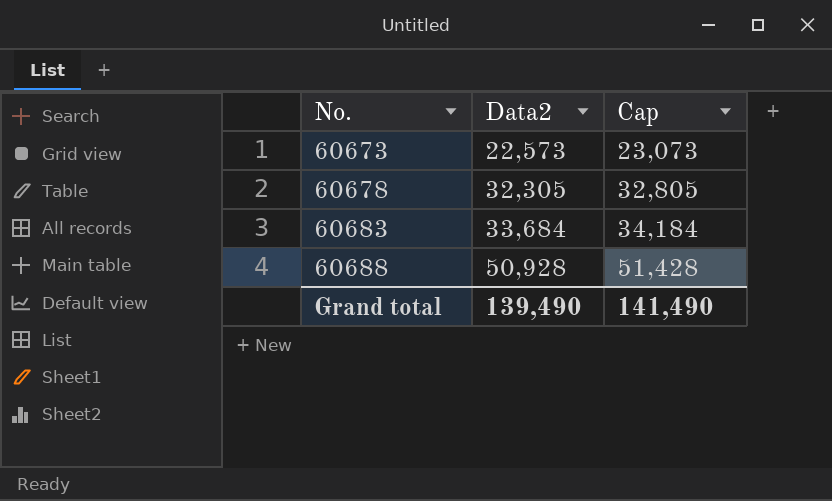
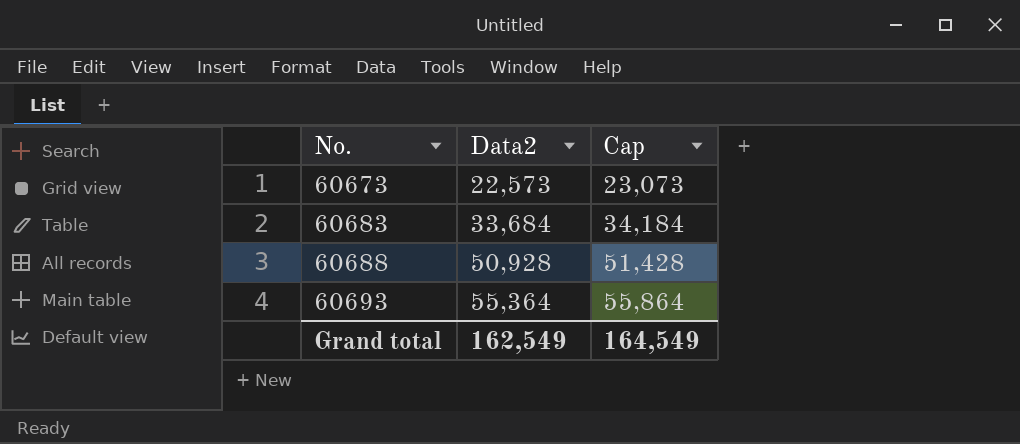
row 60678: 32,305 | 32,805 -> none
row 60693: none -> 55,364 | 55,864
Grand total | Data2: 139,490 -> 162,549
Grand total | Cap: 141,490 -> 164,549

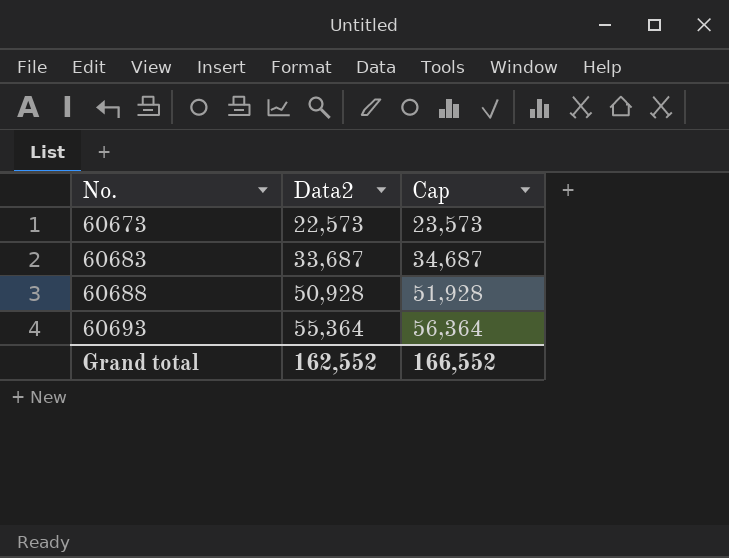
column Cap | formula: [Data2] + 500 -> [Data2] + 1000
60683 | Data2: 33,684 -> 33,687
Grand total | Data2: 162,549 -> 162,552
Grand total | Cap: 164,549 -> 166,552

